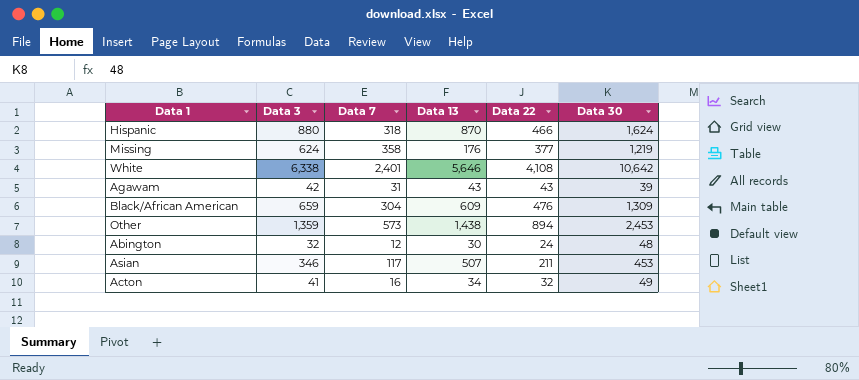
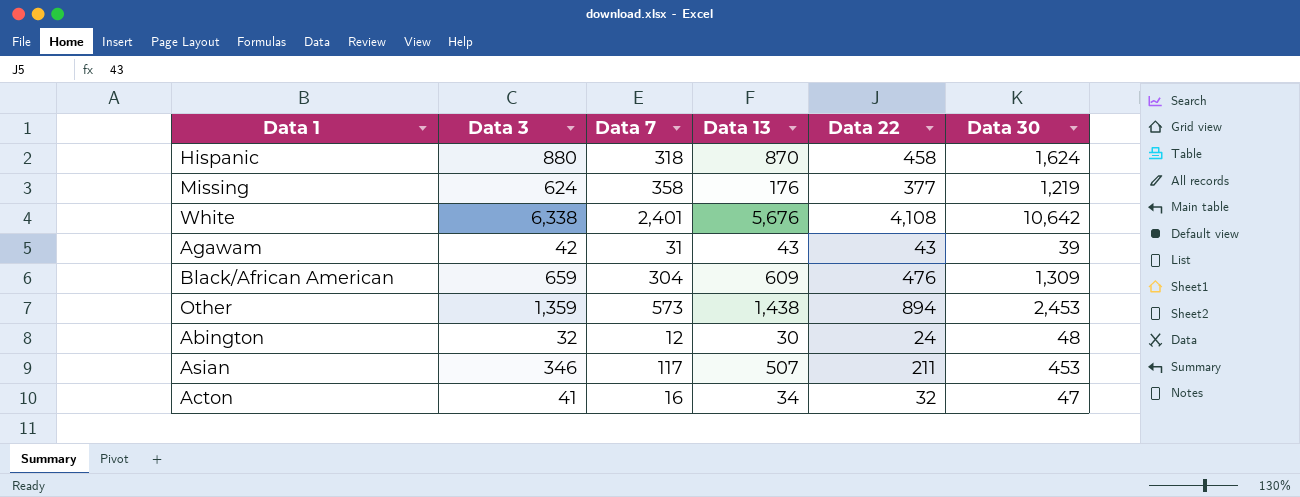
Hispanic | Data 22: 466 -> 458
White | Data 13: 5,646 -> 5,676
Acton | Data 30: 49 -> 47

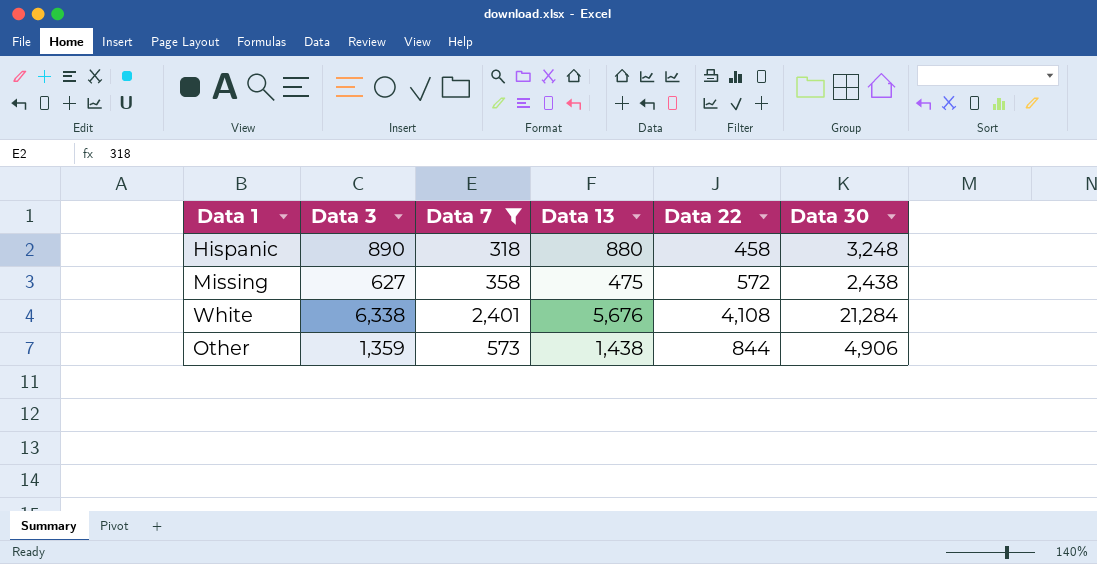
filter: none -> Data 7 >= 318
Hispanic | Data 3: 880 -> 890
Hispanic | Data 13: 870 -> 880
Hispanic | Data 30: 1,624 -> 3,248
Missing | Data 3: 624 -> 627
Missing | Data 13: 176 -> 475
Missing | Data 22: 377 -> 572
Missing | Data 30: 1,219 -> 2,438
White | Data 30: 10,642 -> 21,284
Other | Data 22: 894 -> 844
Other | Data 30: 2,453 -> 4,906

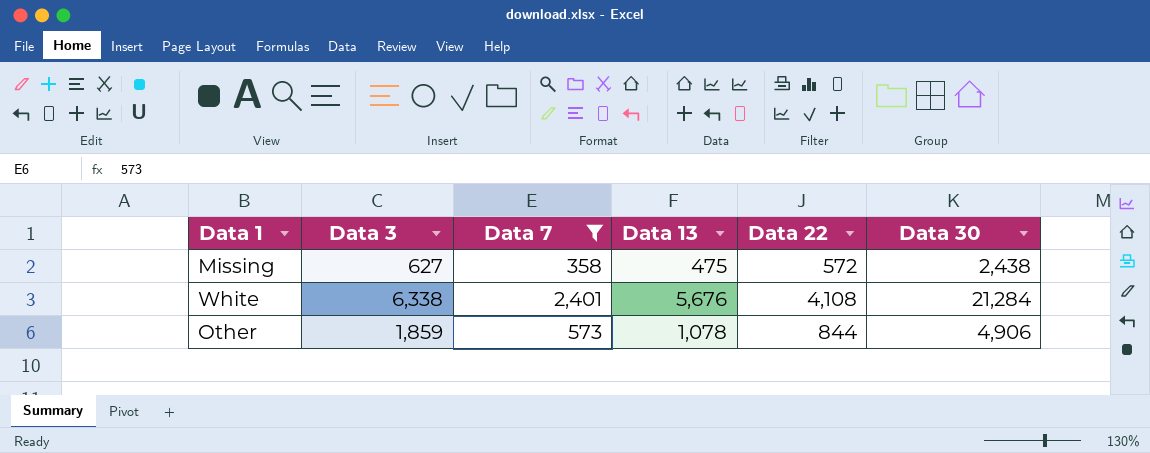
row Hispanic: 890 | 318 | 880 | 458 | 3,248 -> none
Other | Data 3: 1,359 -> 1,859
Other | Data 13: 1,438 -> 1,078

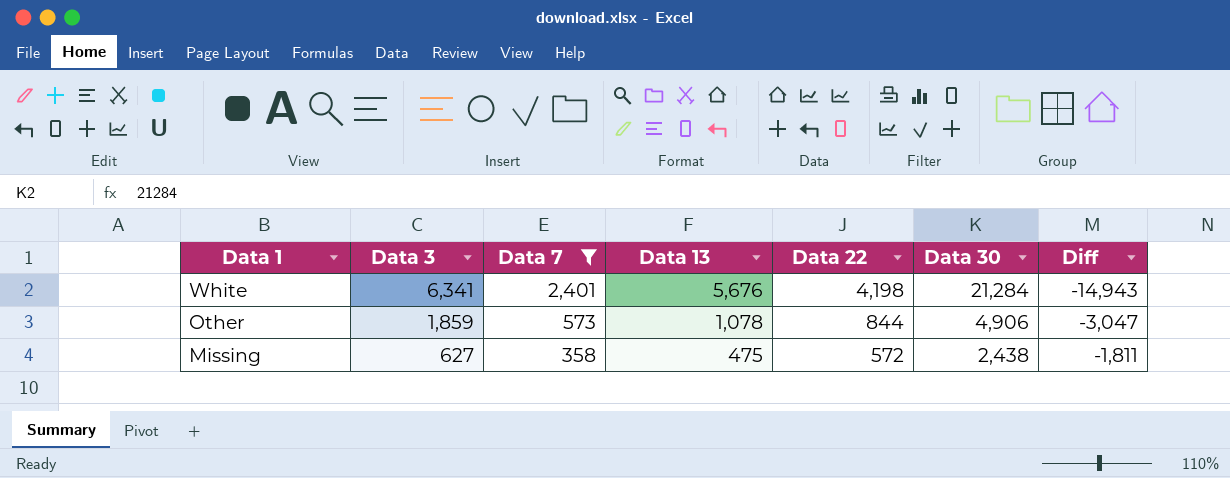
row order: none -> Data 1 descending
column Diff | formula: none -> [Data 3] - [Data 30]
White | Data 3: 6,338 -> 6,341
White | Data 22: 4,108 -> 4,198

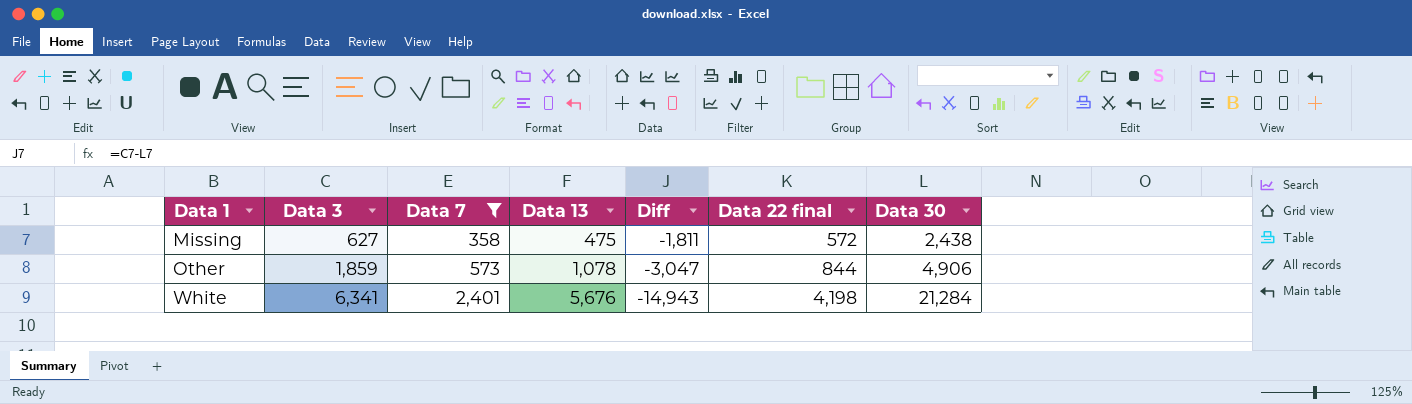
row order: Data 1 descending -> Data 1 ascending
column Diff | position: 7 -> 5
column name: Data 22 -> Data 22 final

